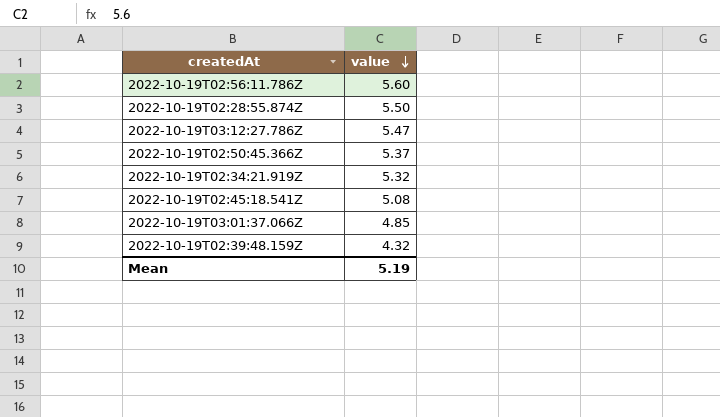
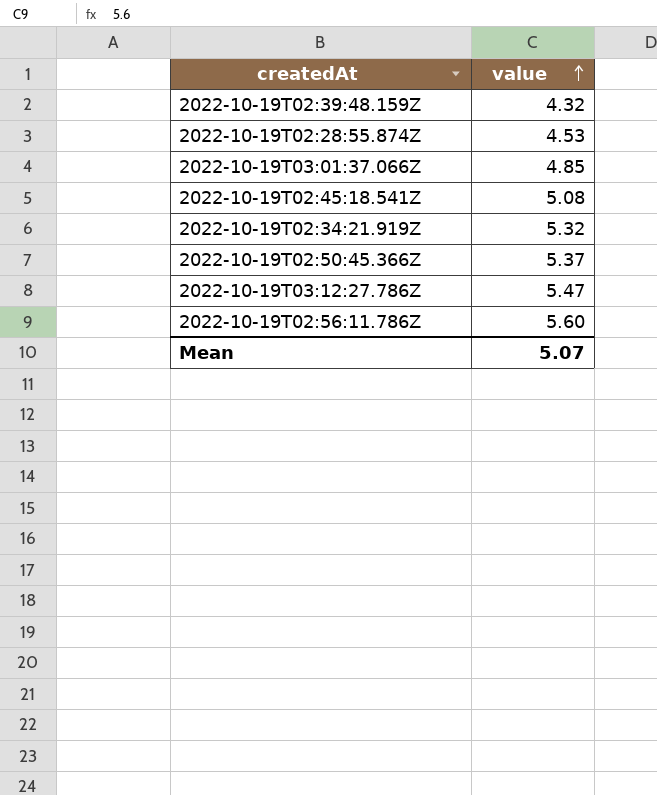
row order: value descending -> value ascending
2022-10-19T02:28:55.874Z | value: 5.50 -> 4.53
Mean | value: 5.19 -> 5.07

